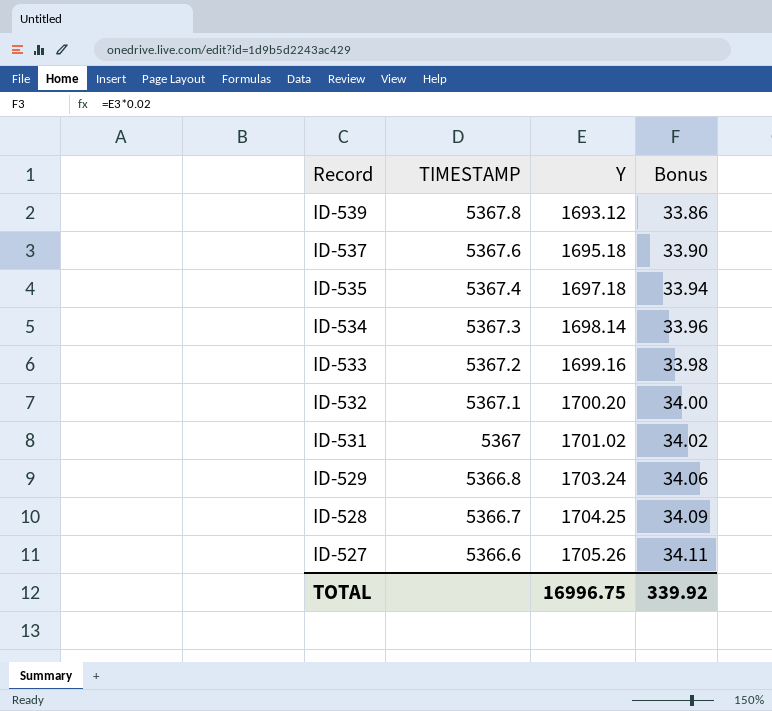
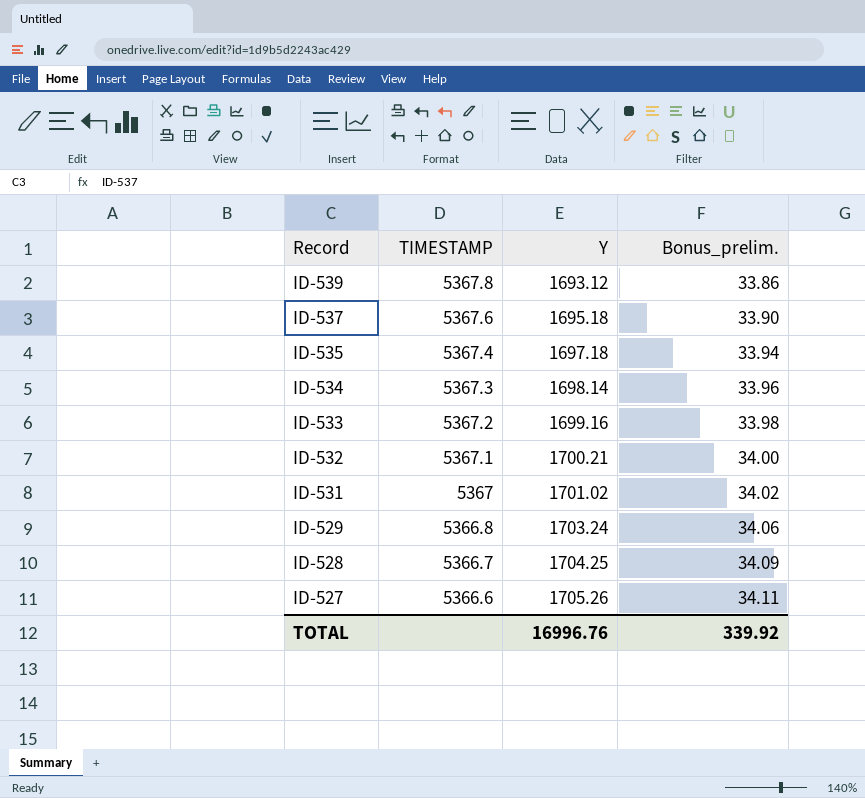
column name: Bonus -> Bonus_prelim.
ID-532 | Y: 1700.20 -> 1700.21
TOTAL | Y: 16996.75 -> 16996.76

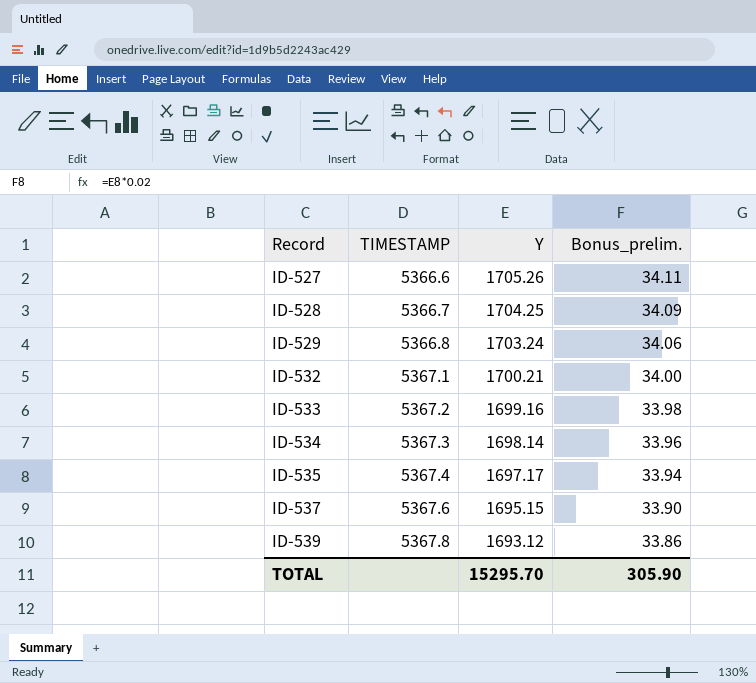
row order: Record descending -> Record ascending
row ID-531: 5367 | 1701.02 | 34.02 -> none
ID-535 | Y: 1697.18 -> 1697.17
ID-537 | Y: 1695.18 -> 1695.15
TOTAL | Y: 16996.76 -> 15295.70
TOTAL | Bonus_prelim.: 339.92 -> 305.90

